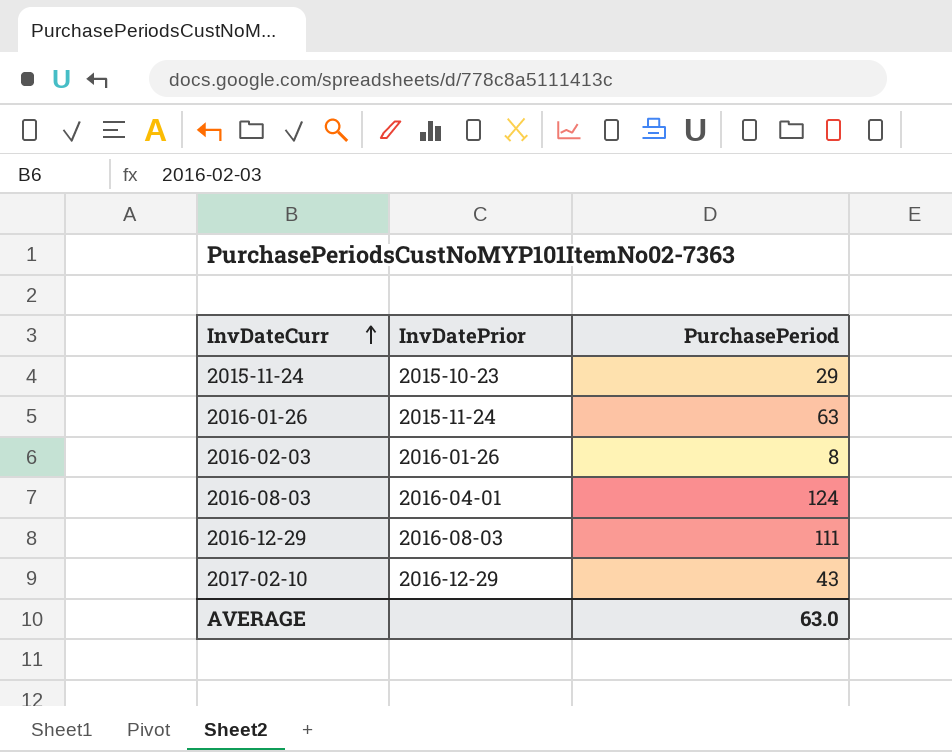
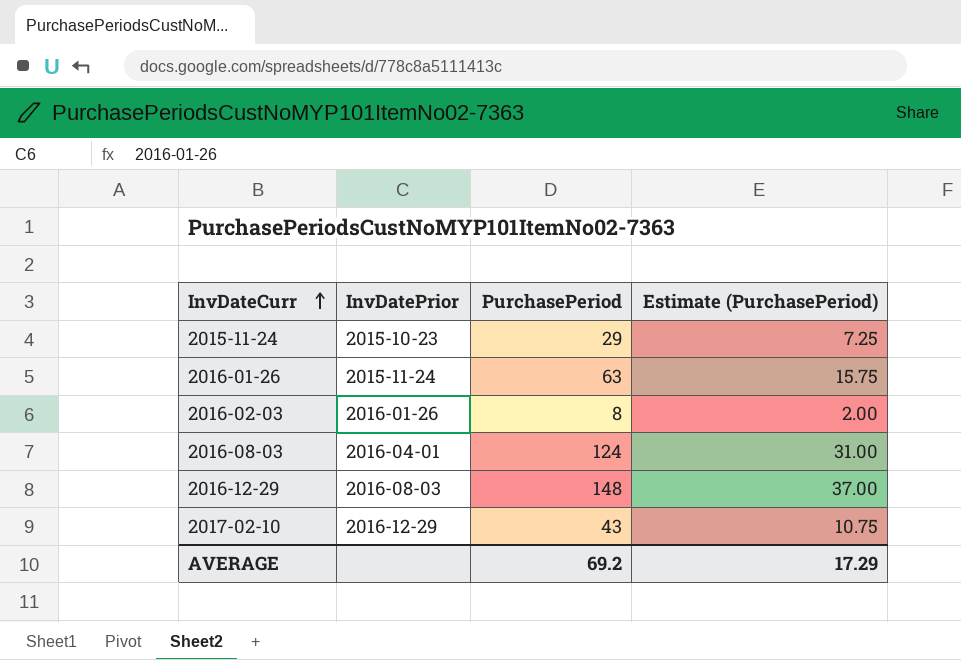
column Estimate (PurchasePeriod) | formula: none -> [PurchasePeriod] * 0.25
2016-12-29 | PurchasePeriod: 111 -> 148
AVERAGE | PurchasePeriod: 63.0 -> 69.2

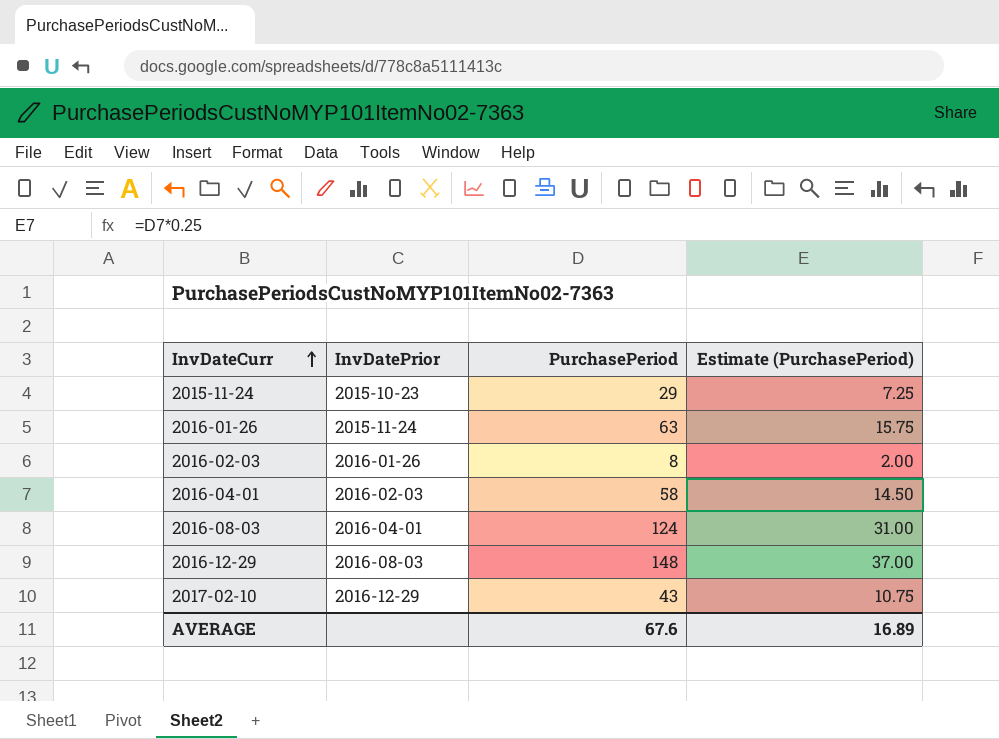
row 2016-04-01: none -> 2016-02-03 | 58 | 14.50
AVERAGE | PurchasePeriod: 69.2 -> 67.6
AVERAGE | Estimate (PurchasePeriod): 17.29 -> 16.89

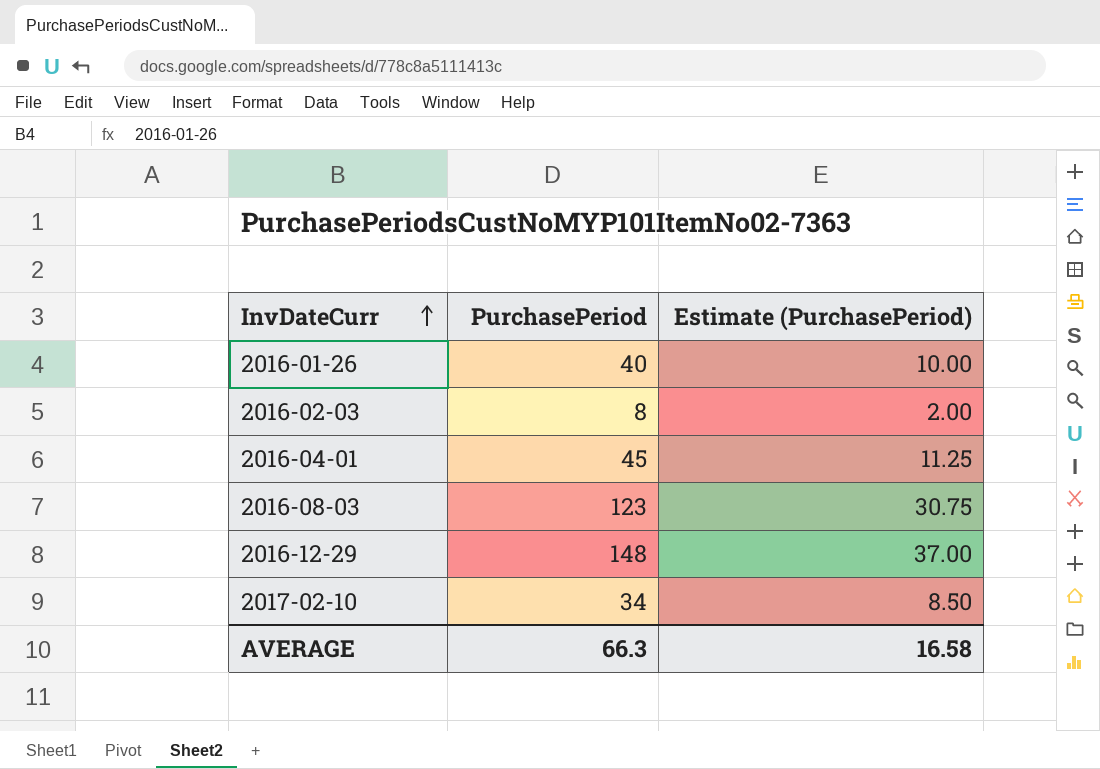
column InvDatePrior | position: 2 -> none
row 2015-11-24: 2015-10-23 | 29 | 7.25 -> none
2016-01-26 | PurchasePeriod: 63 -> 40
2016-01-26 | Estimate (PurchasePeriod): 15.75 -> 10.00
2016-04-01 | PurchasePeriod: 58 -> 45
2016-04-01 | Estimate (PurchasePeriod): 14.50 -> 11.25
2016-08-03 | PurchasePeriod: 124 -> 123
2016-08-03 | Estimate (PurchasePeriod): 31.00 -> 30.75
2017-02-10 | PurchasePeriod: 43 -> 34
2017-02-10 | Estimate (PurchasePeriod): 10.75 -> 8.50
AVERAGE | PurchasePeriod: 67.6 -> 66.3
AVERAGE | Estimate (PurchasePeriod): 16.89 -> 16.58

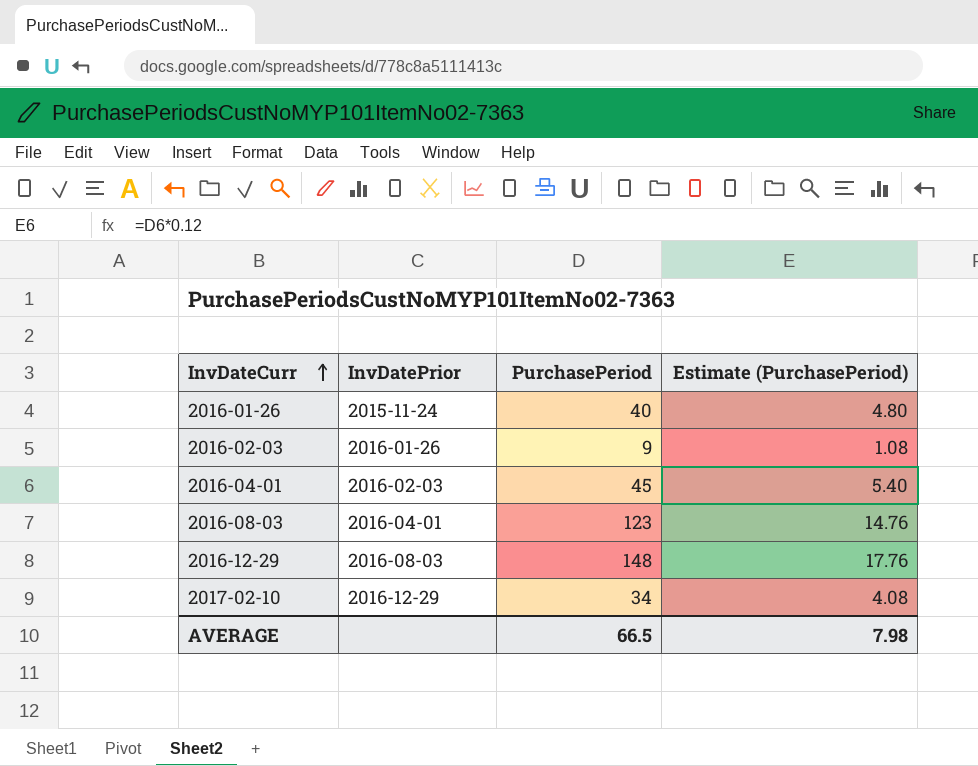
column InvDatePrior | position: none -> 2
column Estimate (PurchasePeriod) | formula: [PurchasePeriod] * 0.25 -> [PurchasePeriod] * 0.12
2016-02-03 | PurchasePeriod: 8 -> 9
AVERAGE | PurchasePeriod: 66.3 -> 66.5
AVERAGE | Estimate (PurchasePeriod): 16.58 -> 7.98

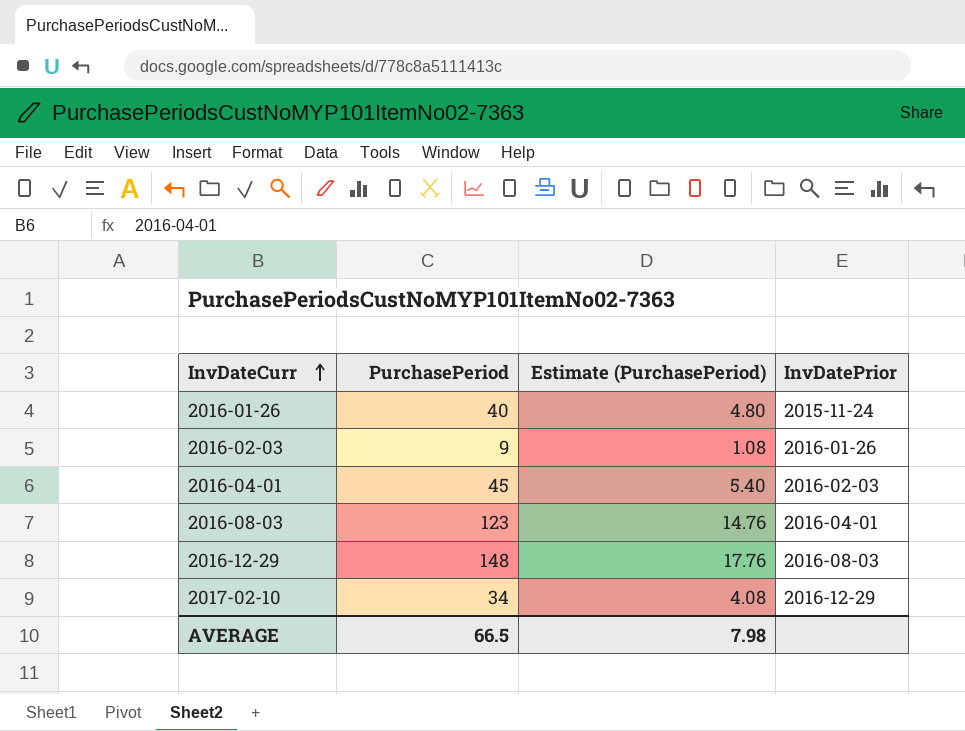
column InvDatePrior | position: 2 -> 4

